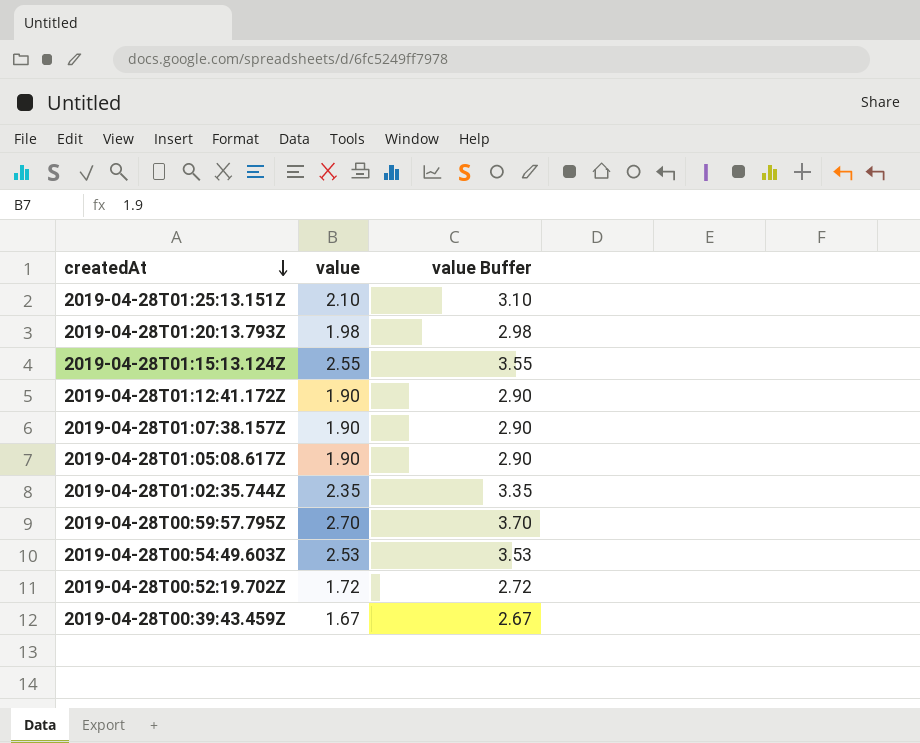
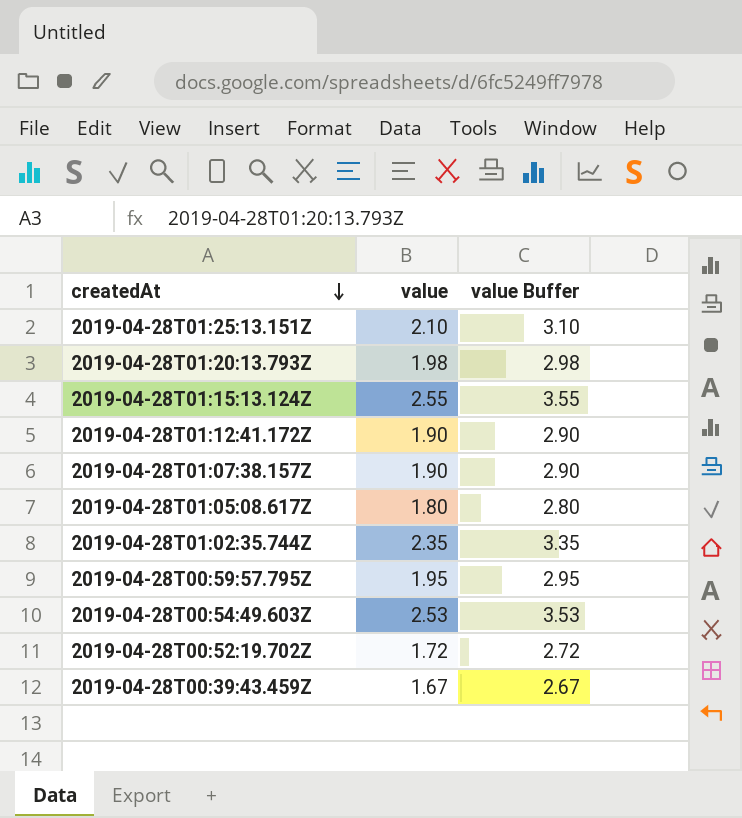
2019-04-28T01:05:08.617Z | value: 1.90 -> 1.80
2019-04-28T01:05:08.617Z | value Buffer: 2.90 -> 2.80
2019-04-28T00:59:57.795Z | value: 2.70 -> 1.95
2019-04-28T00:59:57.795Z | value Buffer: 3.70 -> 2.95

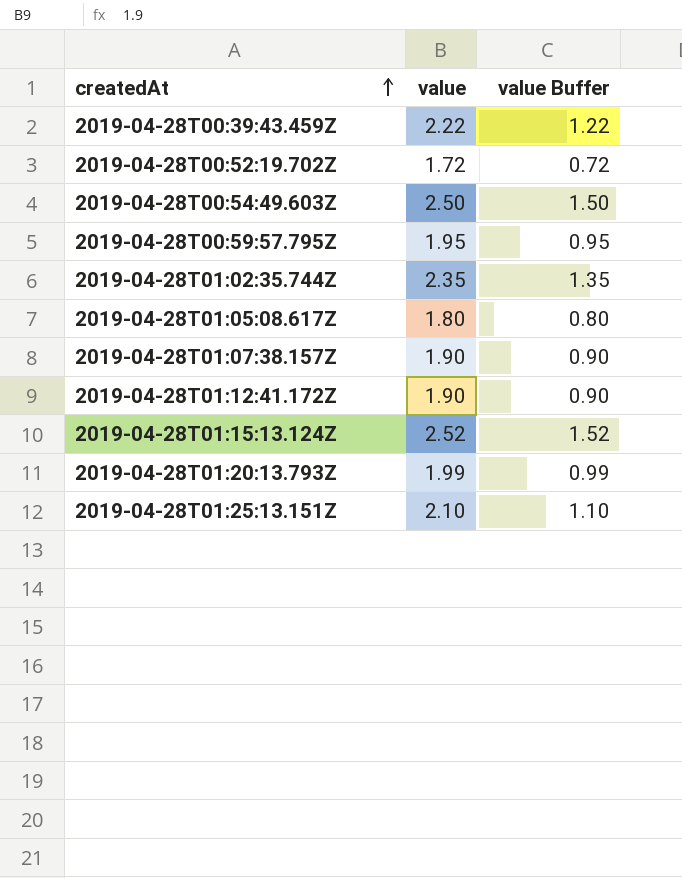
row order: createdAt descending -> createdAt ascending
column value Buffer | formula: [value] + 1 -> [value] - 1
2019-04-28T00:39:43.459Z | value: 1.67 -> 2.22
2019-04-28T00:54:49.603Z | value: 2.53 -> 2.50
2019-04-28T01:15:13.124Z | value: 2.55 -> 2.52
2019-04-28T01:20:13.793Z | value: 1.98 -> 1.99

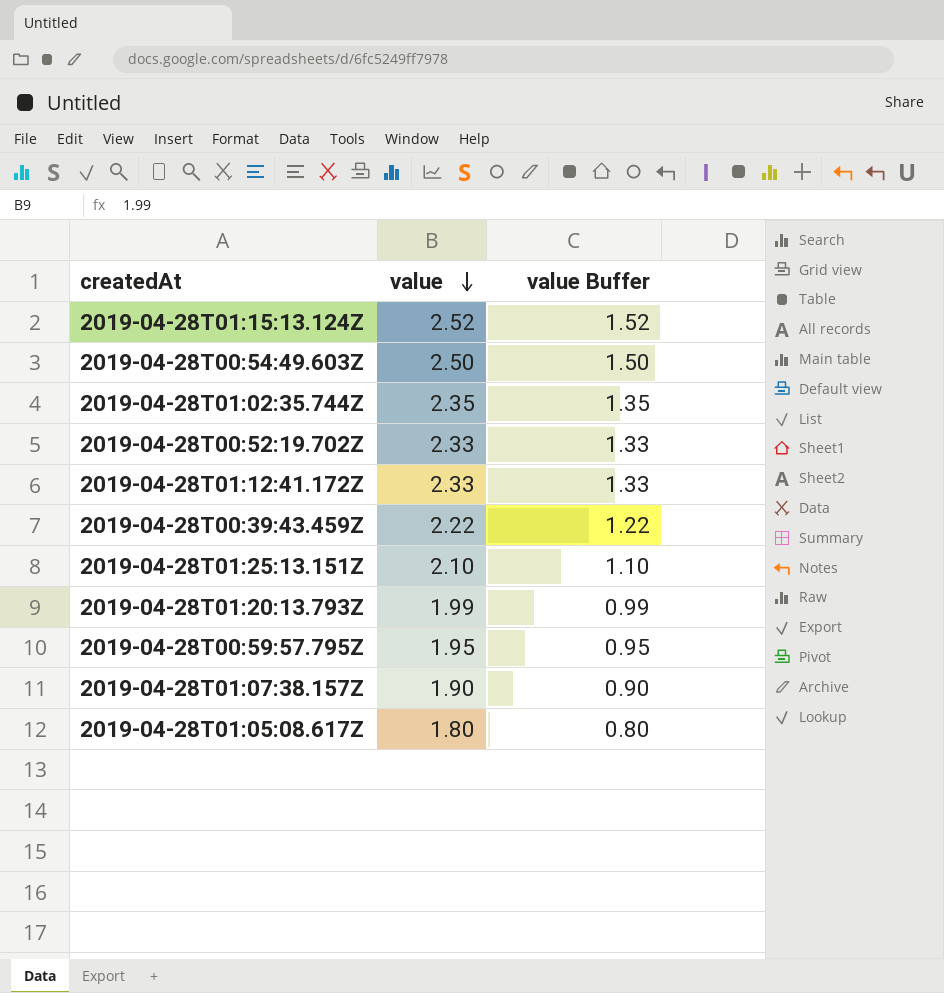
row order: createdAt ascending -> value descending
2019-04-28T00:52:19.702Z | value: 1.72 -> 2.33
2019-04-28T00:52:19.702Z | value Buffer: 0.72 -> 1.33
2019-04-28T01:12:41.172Z | value: 1.90 -> 2.33
2019-04-28T01:12:41.172Z | value Buffer: 0.90 -> 1.33

